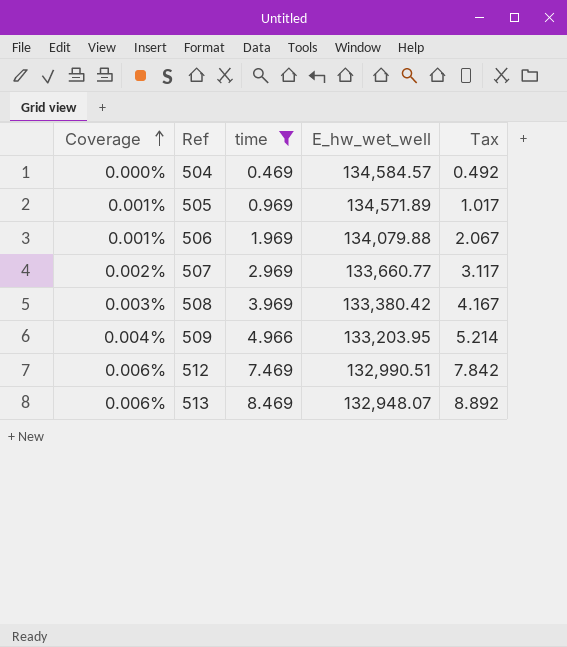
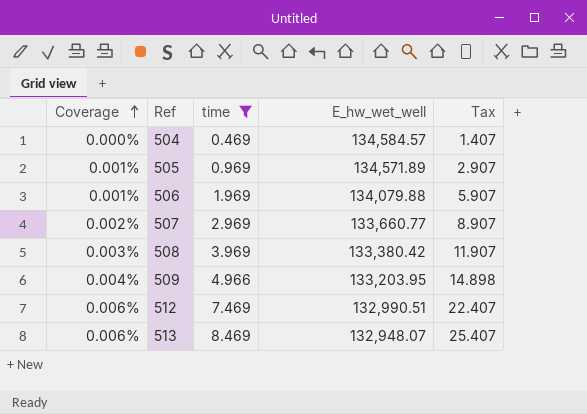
column Tax | formula: [time] * 1.05 -> [time] * 3

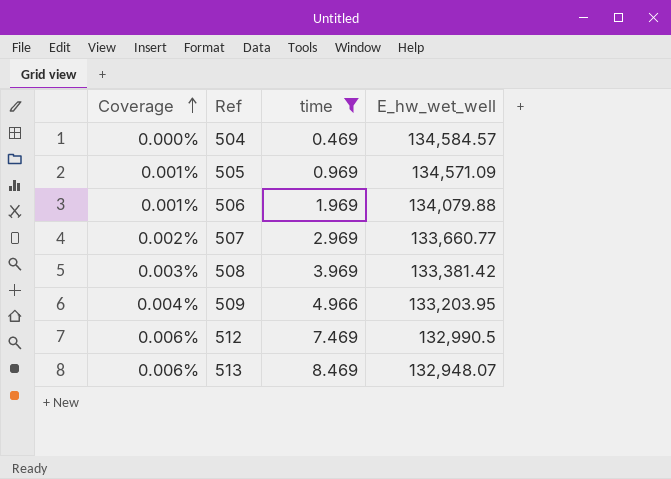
column Tax | formula: [time] * 3 -> none
505 | E_hw_wet_well: 134,571.89 -> 134,571.09
508 | E_hw_wet_well: 133,380.42 -> 133,381.42
512 | E_hw_wet_well: 132,990.51 -> 132,990.5

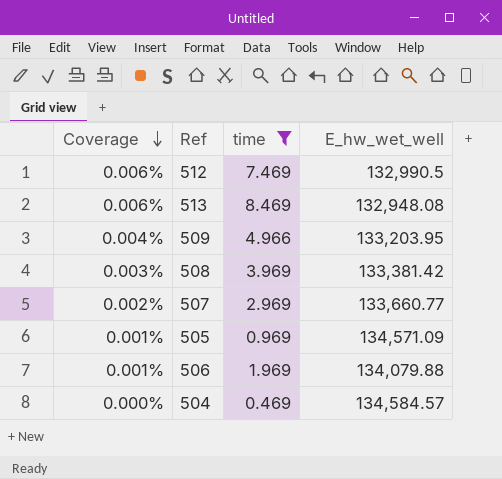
row order: Coverage ascending -> Coverage descending
513 | E_hw_wet_well: 132,948.07 -> 132,948.08

